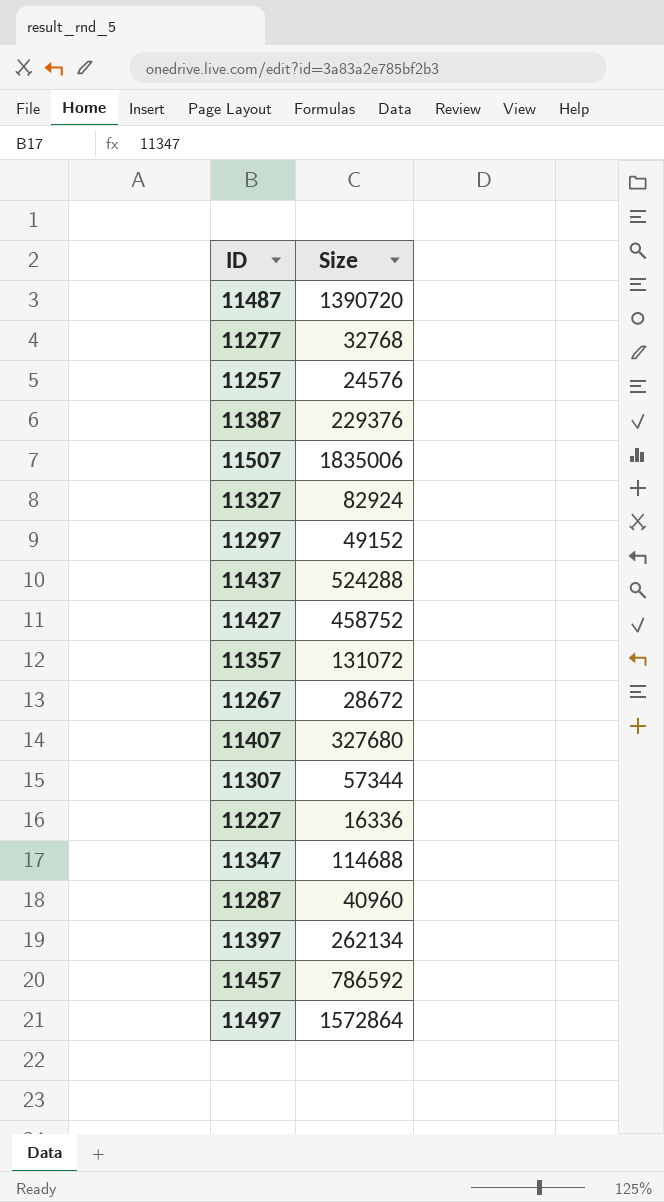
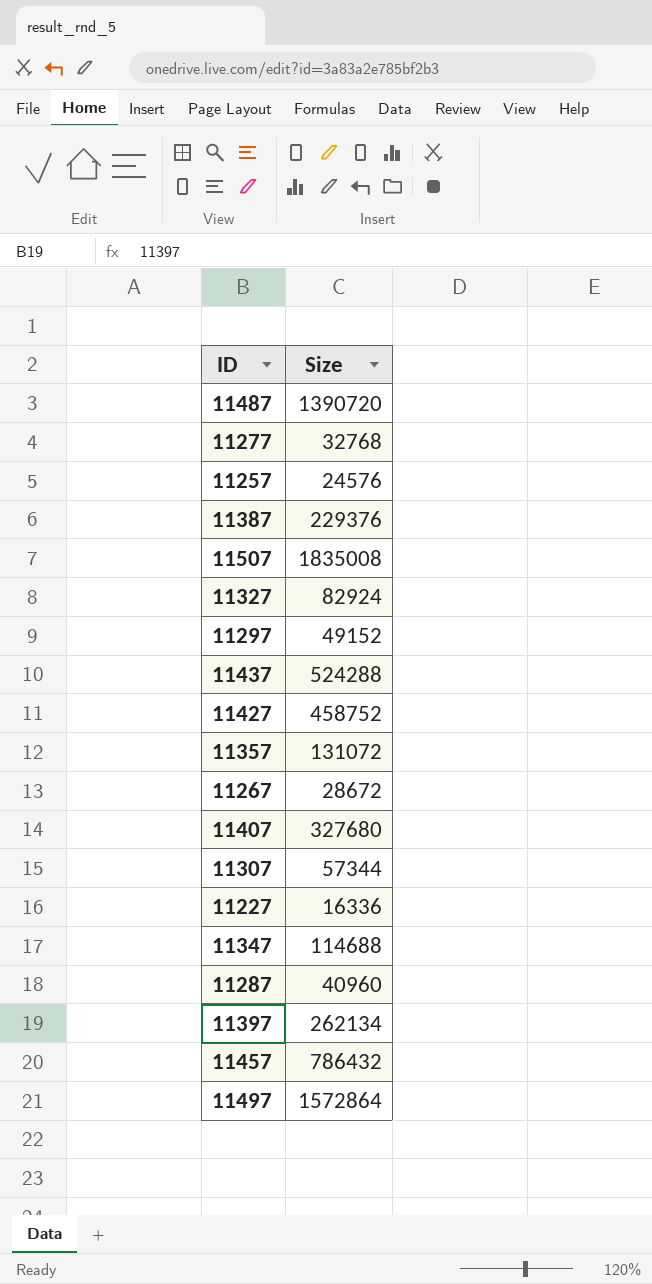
11507 | Size: 1835006 -> 1835008
11457 | Size: 786592 -> 786432

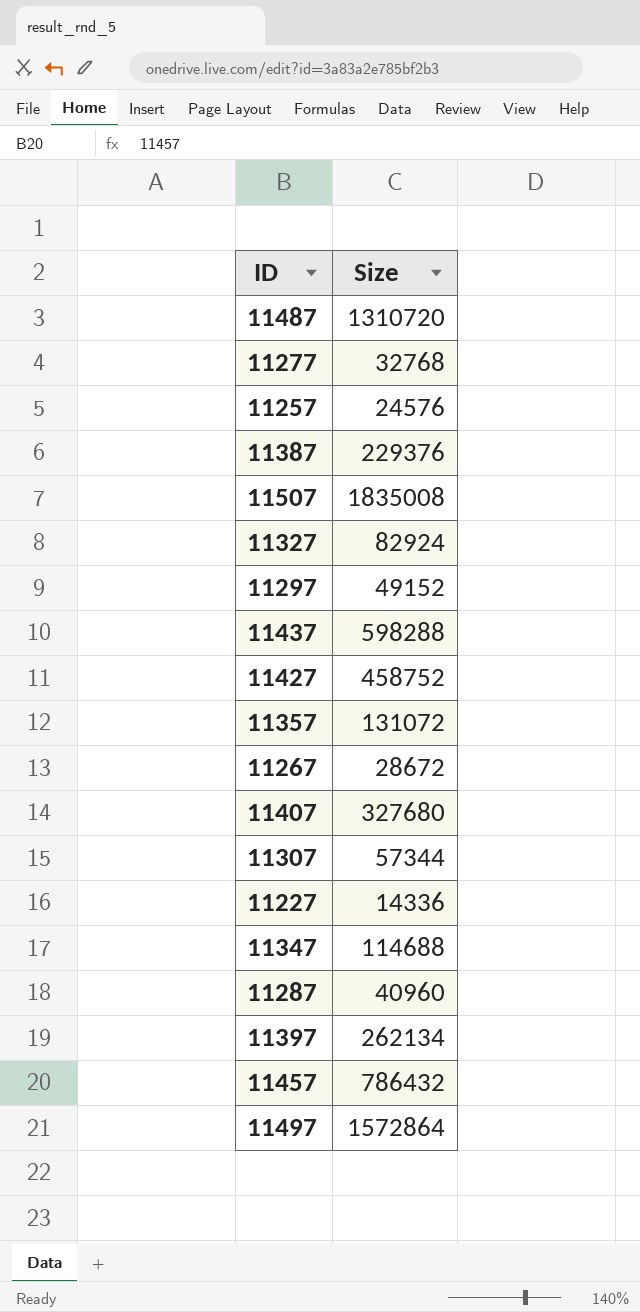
11487 | Size: 1390720 -> 1310720
11437 | Size: 524288 -> 598288
11227 | Size: 16336 -> 14336

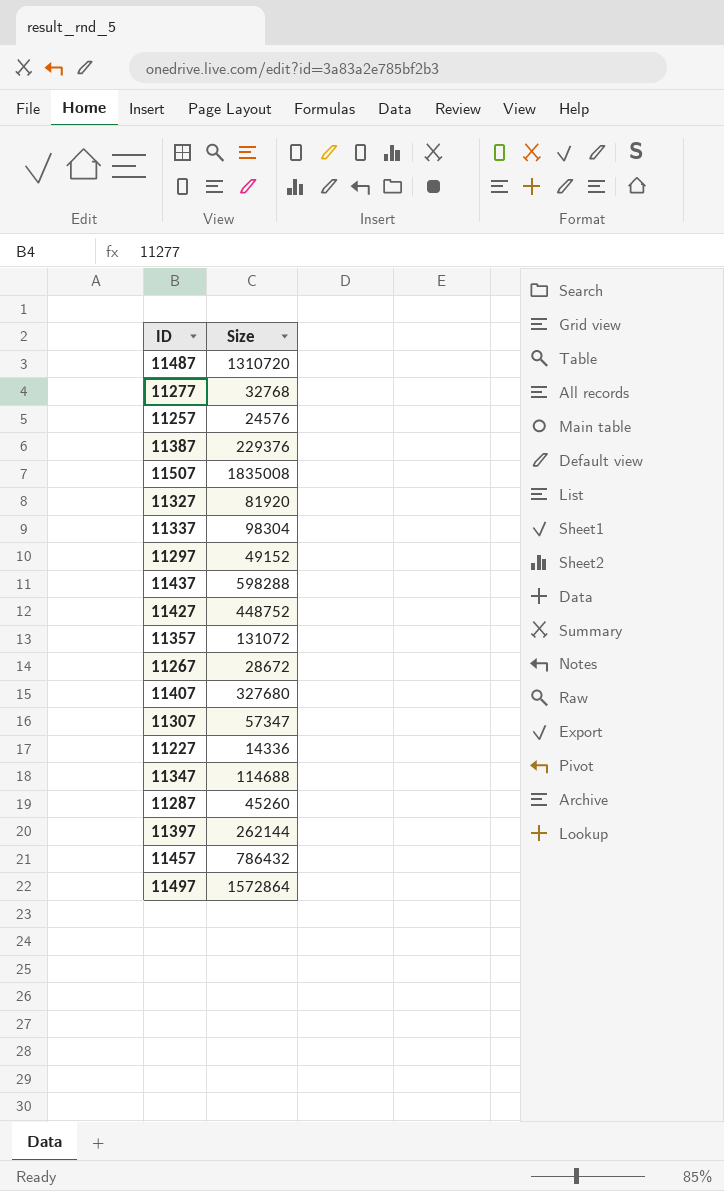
11327 | Size: 82924 -> 81920
row 11337: none -> 98304
11427 | Size: 458752 -> 448752
11307 | Size: 57344 -> 57347
11287 | Size: 40960 -> 45260
11397 | Size: 262134 -> 262144

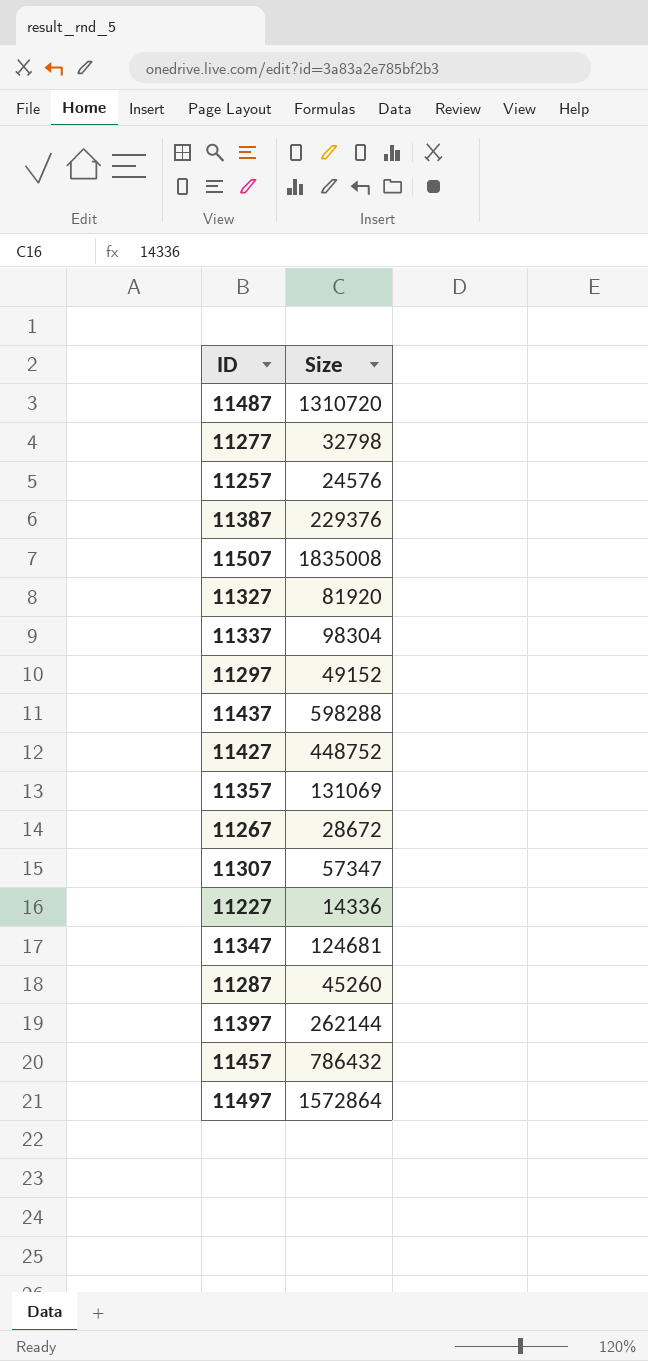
row 11407: 327680 -> none
11277 | Size: 32768 -> 32798
11357 | Size: 131072 -> 131069
11347 | Size: 114688 -> 124681

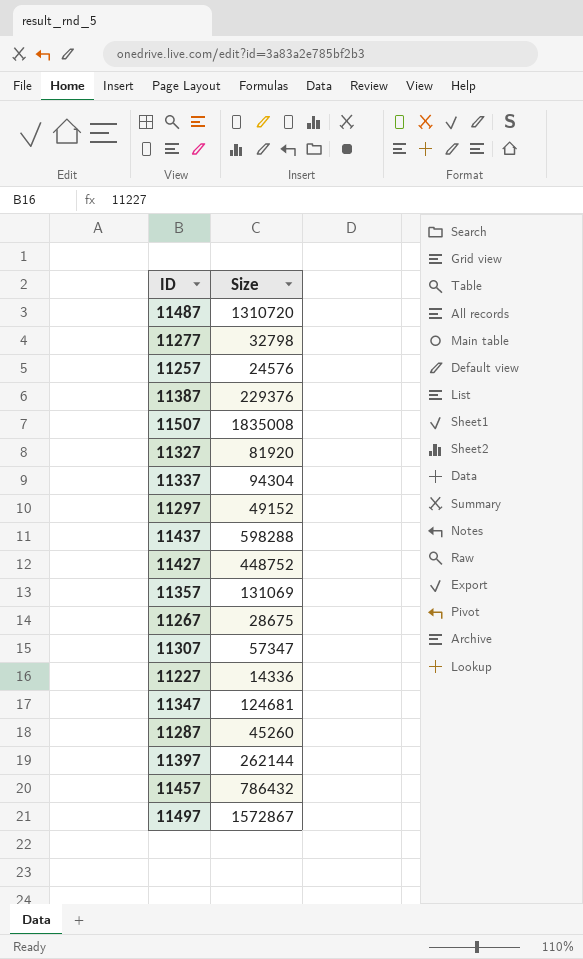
11337 | Size: 98304 -> 94304
11267 | Size: 28672 -> 28675
11497 | Size: 1572864 -> 1572867

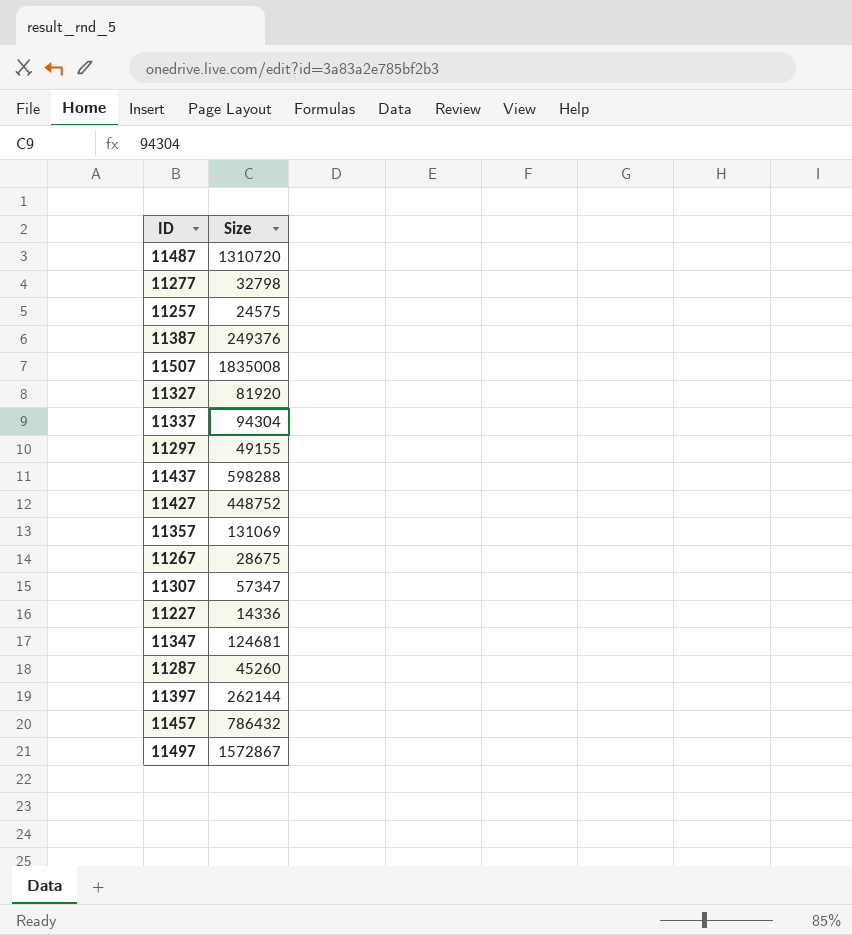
11257 | Size: 24576 -> 24575
11387 | Size: 229376 -> 249376
11297 | Size: 49152 -> 49155

